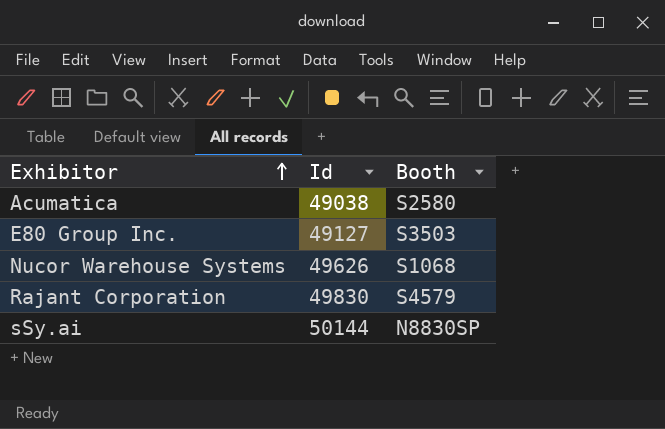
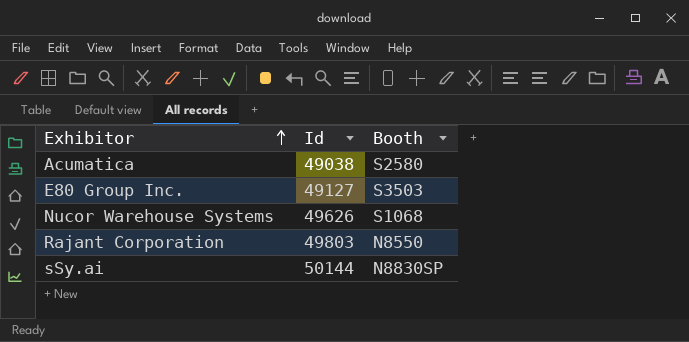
Rajant Corporation | Id: 49830 -> 49803
Rajant Corporation | Booth: S4579 -> N8550

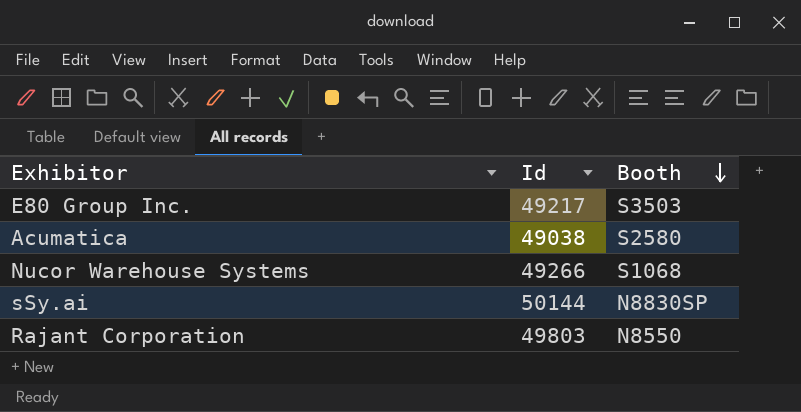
row order: Exhibitor ascending -> Booth descending
E80 Group Inc. | Id: 49127 -> 49217
Nucor Warehouse Systems | Id: 49626 -> 49266

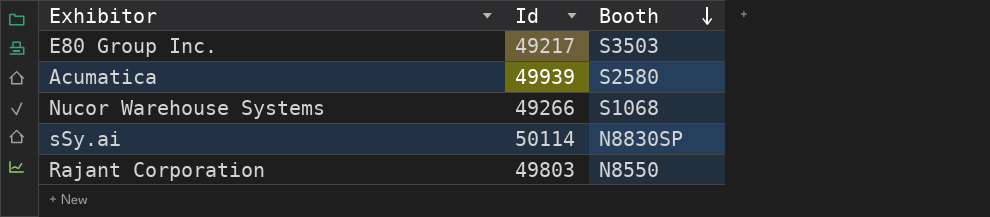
Acumatica | Id: 49038 -> 49939
sSy.ai | Id: 50144 -> 50114

